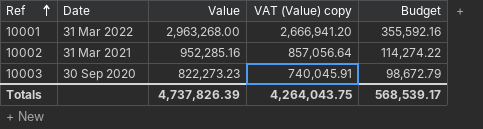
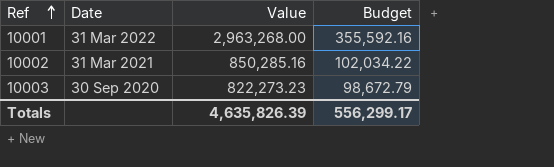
column VAT (Value) copy | formula: [Value] * 0.9 -> none
10002 | Value: 952,285.16 -> 850,285.16
10002 | Budget: 114,274.22 -> 102,034.22
Totals | Value: 4,737,826.39 -> 4,635,826.39
Totals | Budget: 568,539.17 -> 556,299.17

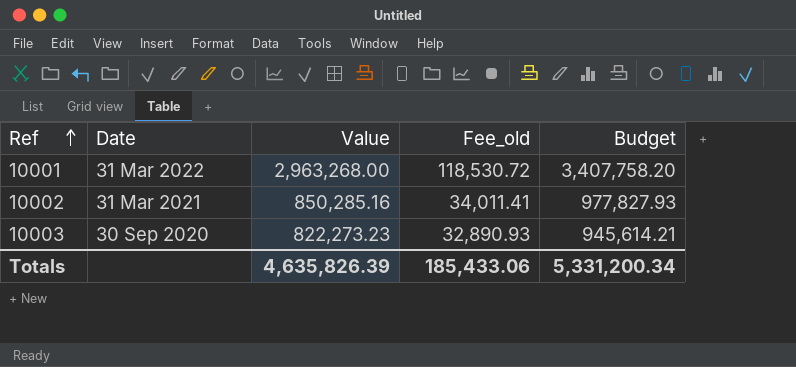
column Fee_old | formula: none -> [Value] * 0.04
column Budget | formula: [Value] * 0.12 -> [Value] * 1.15
Totals | Budget: 556,299.17 -> 5,331,200.34

